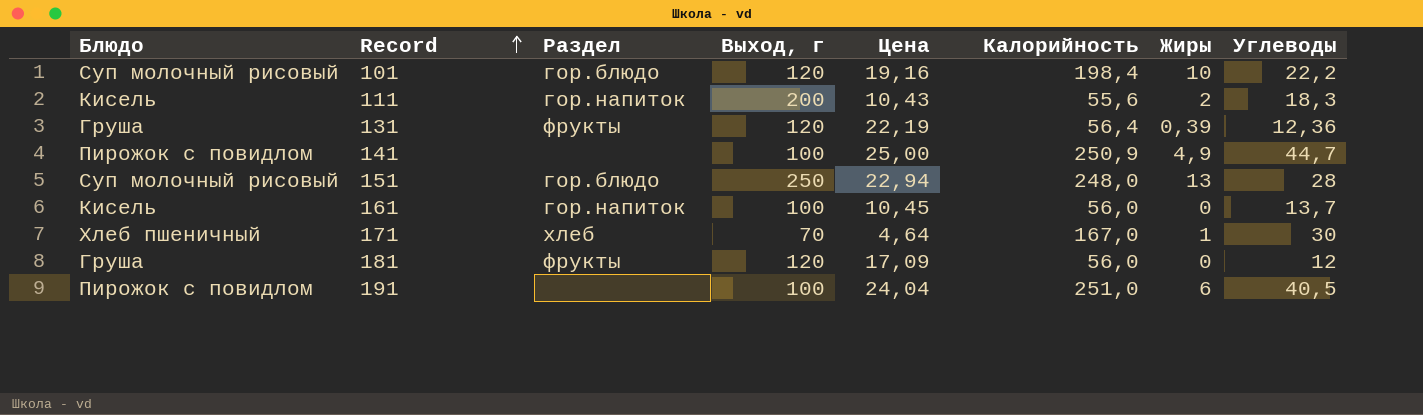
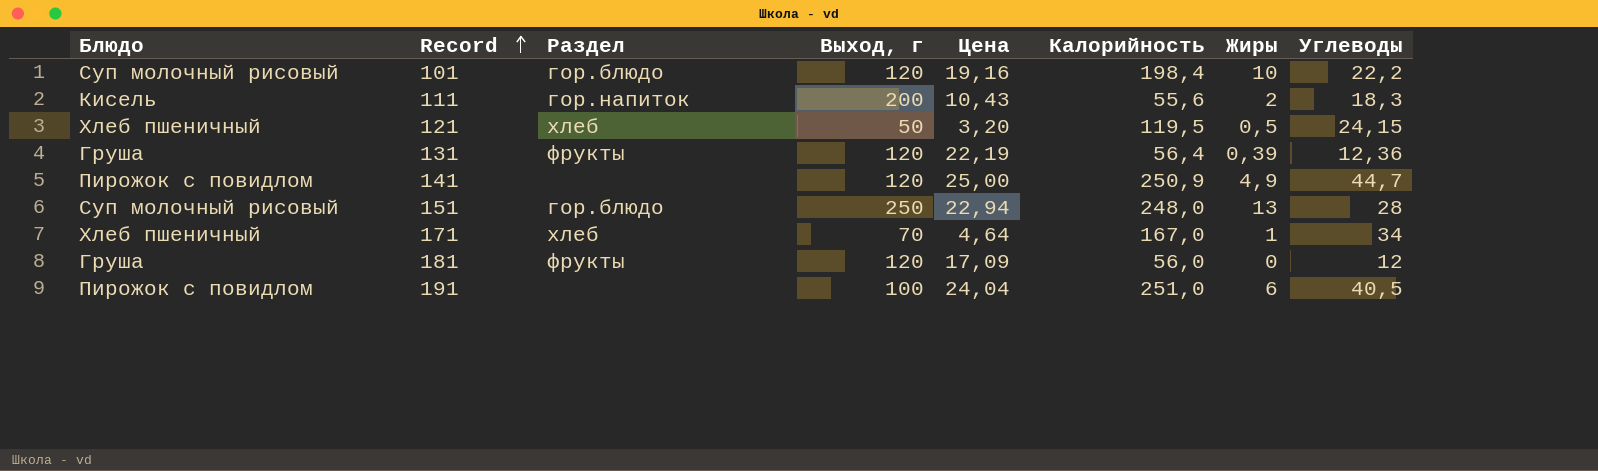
row 161: Кисель | гор.напиток | 100 | 10,45 | 56,0 | 0 | 13,7 -> none
row 121: none -> Хлеб пшеничный | хлеб | 50 | 3,20 | 119,5 | 0,5 | 24,15
141 | Выход, г: 100 -> 120
171 | Углеводы: 30 -> 34

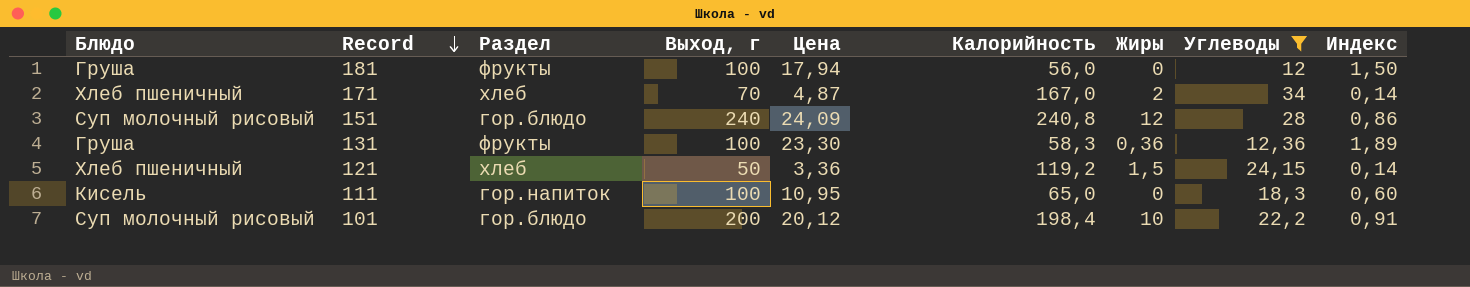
filter: none -> Углеводы <= 34
row order: Record ascending -> Record descending
column Индекс | formula: none -> [Цена] / [Углеводы]
181 | Выход, г: 120 -> 100
181 | Цена: 17,09 -> 17,94
171 | Цена: 4,64 -> 4,87
171 | Жиры: 1 -> 2
151 | Выход, г: 250 -> 240
151 | Цена: 22,94 -> 24,09
151 | Калорийность: 248,0 -> 240,8
151 | Жиры: 13 -> 12
131 | Выход, г: 120 -> 100
131 | Цена: 22,19 -> 23,30
131 | Калорийность: 56,4 -> 58,3
131 | Жиры: 0,39 -> 0,36
121 | Цена: 3,20 -> 3,36
121 | Калорийность: 119,5 -> 119,2
121 | Жиры: 0,5 -> 1,5
111 | Выход, г: 200 -> 100
111 | Цена: 10,43 -> 10,95
111 | Калорийность: 55,6 -> 65,0
111 | Жиры: 2 -> 0
101 | Выход, г: 120 -> 200
101 | Цена: 19,16 -> 20,12

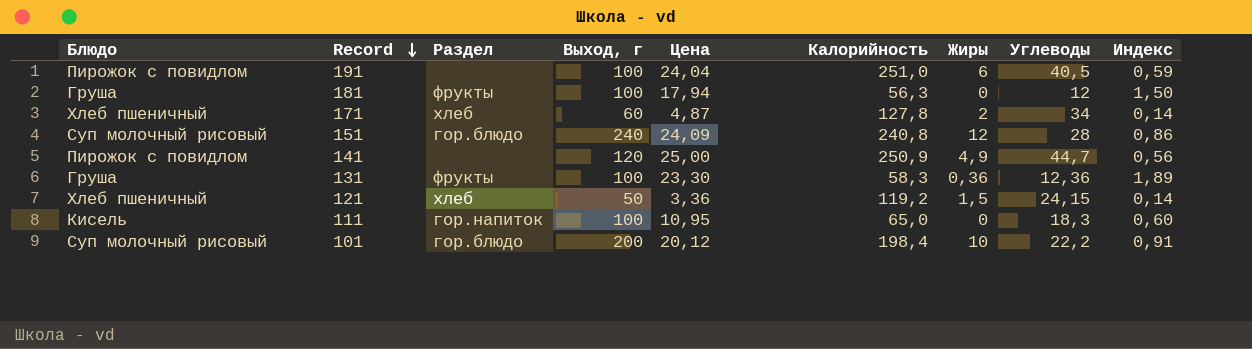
filter: Углеводы <= 34 -> none
181 | Калорийность: 56,0 -> 56,3
171 | Выход, г: 70 -> 60
171 | Калорийность: 167,0 -> 127,8

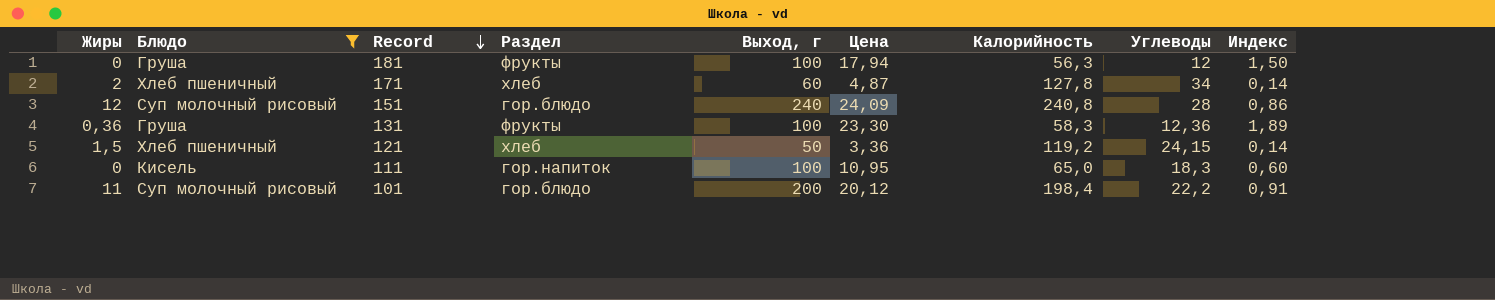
filter: none -> Блюдо != Пирожок с повидлом
column Жиры | position: 7 -> 1
101 | Жиры: 10 -> 11

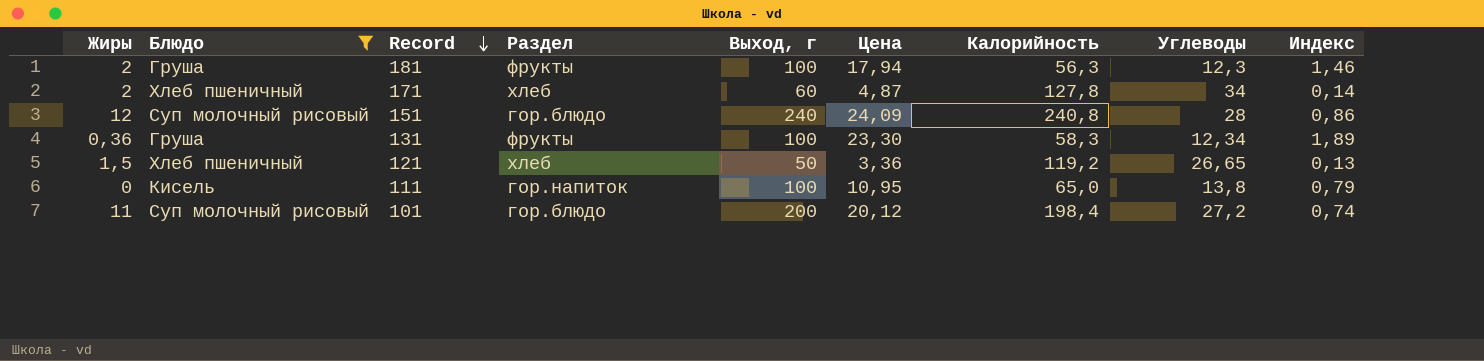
181 | Жиры: 0 -> 2
181 | Углеводы: 12 -> 12,3
181 | Индекс: 1,50 -> 1,46
131 | Углеводы: 12,36 -> 12,34
121 | Углеводы: 24,15 -> 26,65
121 | Индекс: 0,14 -> 0,13
111 | Углеводы: 18,3 -> 13,8
111 | Индекс: 0,60 -> 0,79
101 | Углеводы: 22,2 -> 27,2
101 | Индекс: 0,91 -> 0,74

